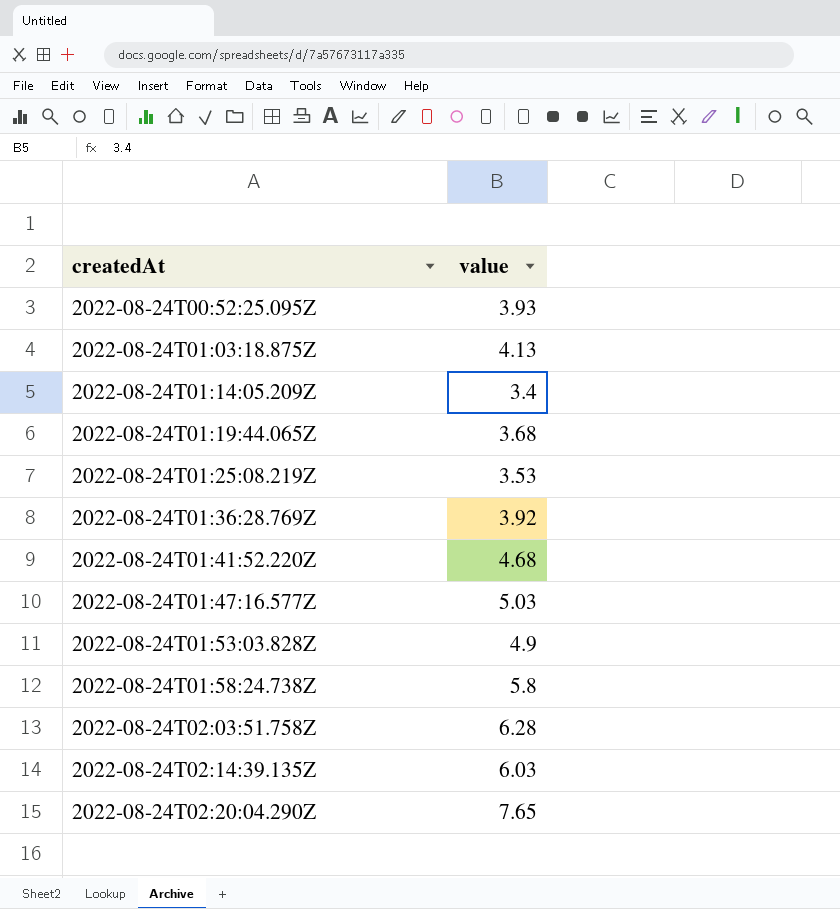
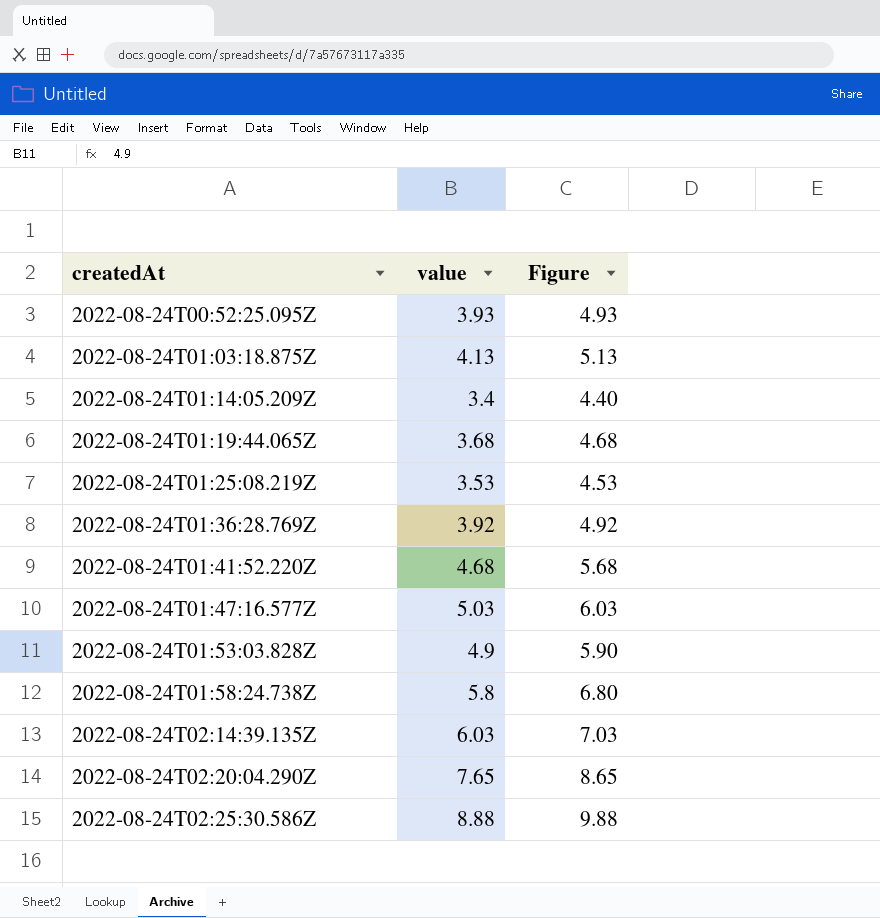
column Figure | formula: none -> [value] + 1
row 2022-08-24T02:03:51.758Z: 6.28 -> none
row 2022-08-24T02:25:30.586Z: none -> 8.88 | 9.88

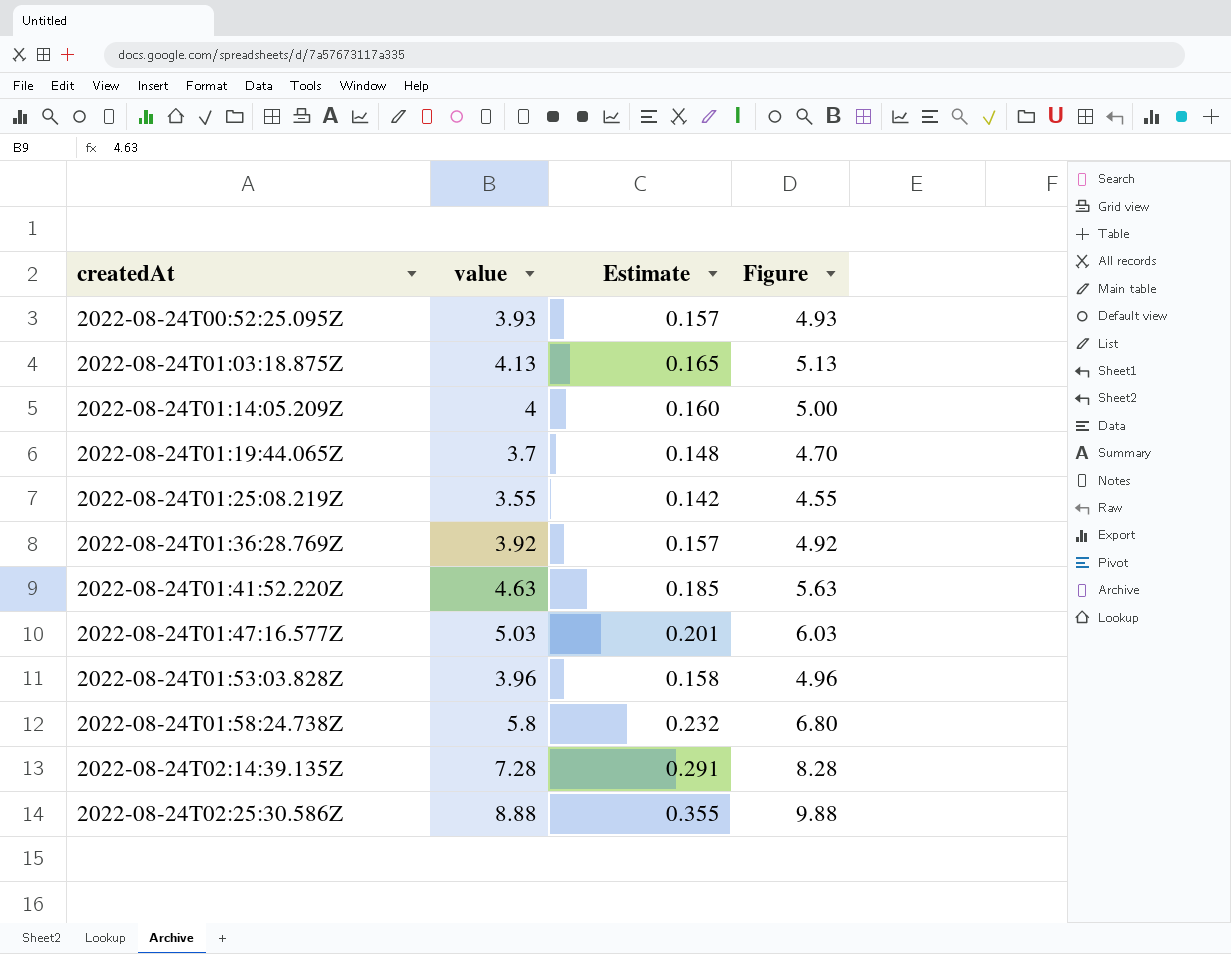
column Estimate | formula: none -> [value] * 0.04
row 2022-08-24T02:20:04.290Z: 7.65 | 8.65 -> none
2022-08-24T01:14:05.209Z | value: 3.4 -> 4
2022-08-24T01:14:05.209Z | Figure: 4.40 -> 5.00
2022-08-24T01:19:44.065Z | value: 3.68 -> 3.7
2022-08-24T01:19:44.065Z | Figure: 4.68 -> 4.70
2022-08-24T01:25:08.219Z | value: 3.53 -> 3.55
2022-08-24T01:25:08.219Z | Figure: 4.53 -> 4.55
2022-08-24T01:41:52.220Z | value: 4.68 -> 4.63
2022-08-24T01:41:52.220Z | Figure: 5.68 -> 5.63
2022-08-24T01:53:03.828Z | value: 4.9 -> 3.96
2022-08-24T01:53:03.828Z | Figure: 5.90 -> 4.96
2022-08-24T02:14:39.135Z | value: 6.03 -> 7.28
2022-08-24T02:14:39.135Z | Figure: 7.03 -> 8.28

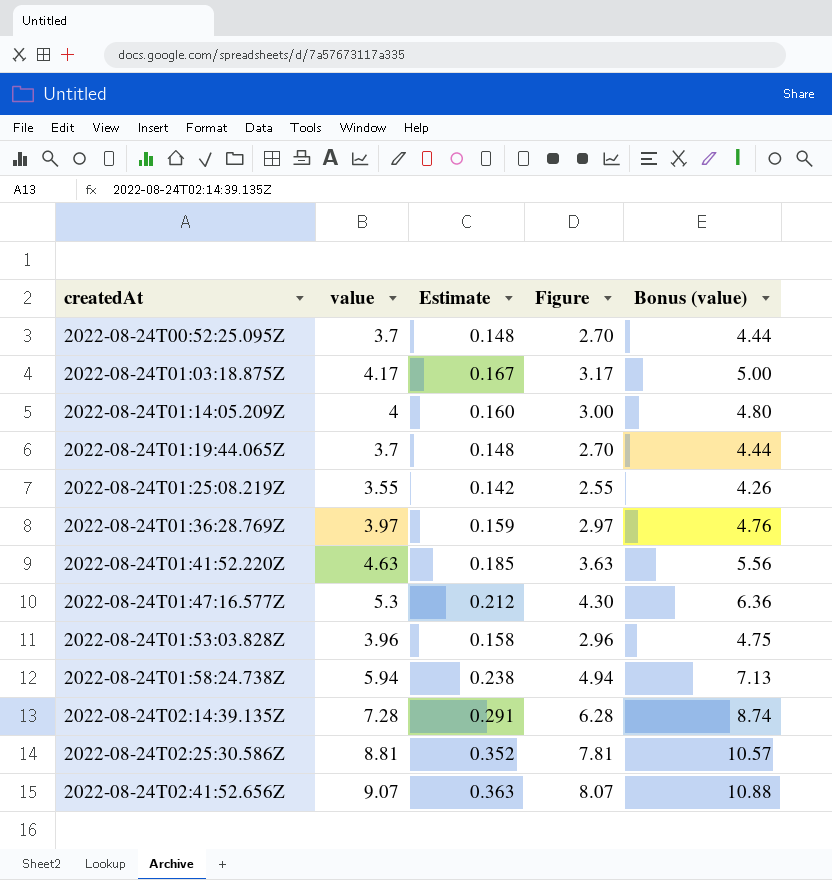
column Figure | formula: [value] + 1 -> [value] - 1
column Bonus (value) | formula: none -> [value] * 1.2
2022-08-24T00:52:25.095Z | value: 3.93 -> 3.7
2022-08-24T00:52:25.095Z | Estimate: 0.157 -> 0.148
2022-08-24T01:03:18.875Z | value: 4.13 -> 4.17
2022-08-24T01:03:18.875Z | Estimate: 0.165 -> 0.167
2022-08-24T01:36:28.769Z | value: 3.92 -> 3.97
2022-08-24T01:36:28.769Z | Estimate: 0.157 -> 0.159
2022-08-24T01:47:16.577Z | value: 5.03 -> 5.3
2022-08-24T01:47:16.577Z | Estimate: 0.201 -> 0.212
2022-08-24T01:58:24.738Z | value: 5.8 -> 5.94
2022-08-24T01:58:24.738Z | Estimate: 0.232 -> 0.238
2022-08-24T02:25:30.586Z | value: 8.88 -> 8.81
2022-08-24T02:25:30.586Z | Estimate: 0.355 -> 0.352
row 2022-08-24T02:41:52.656Z: none -> 9.07 | 0.363 | 8.07 | 10.88

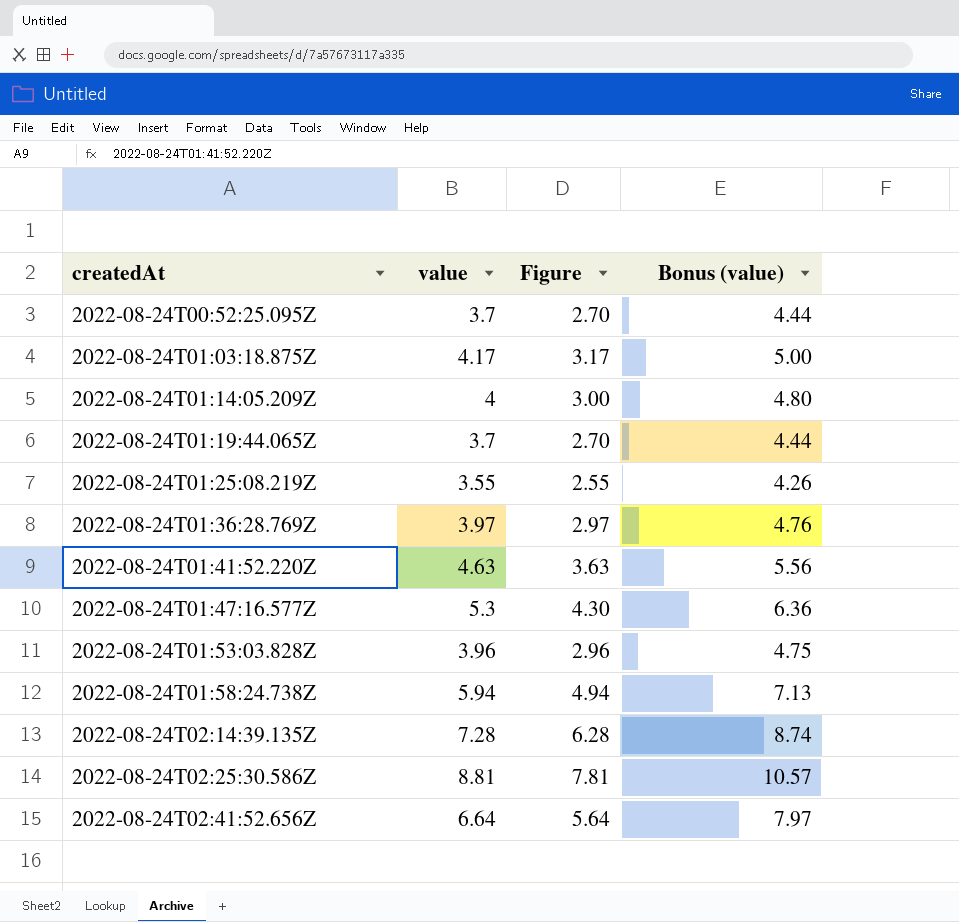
column Estimate | formula: [value] * 0.04 -> none
2022-08-24T02:41:52.656Z | value: 9.07 -> 6.64
2022-08-24T02:41:52.656Z | Figure: 8.07 -> 5.64
2022-08-24T02:41:52.656Z | Bonus (value): 10.88 -> 7.97

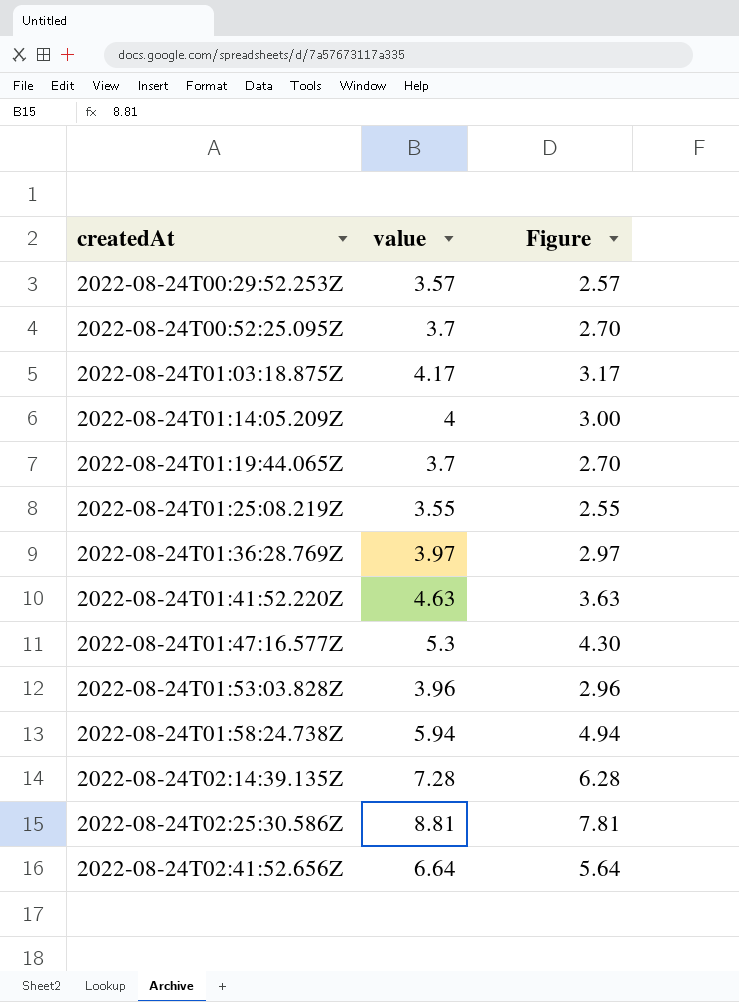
column Bonus (value) | formula: [value] * 1.2 -> none
row 2022-08-24T00:29:52.253Z: none -> 3.57 | 2.57

